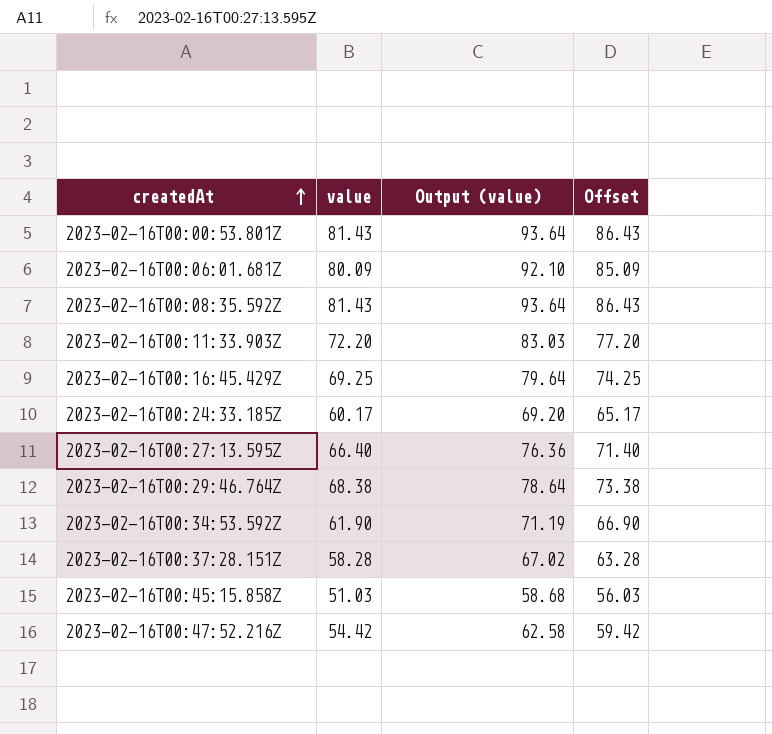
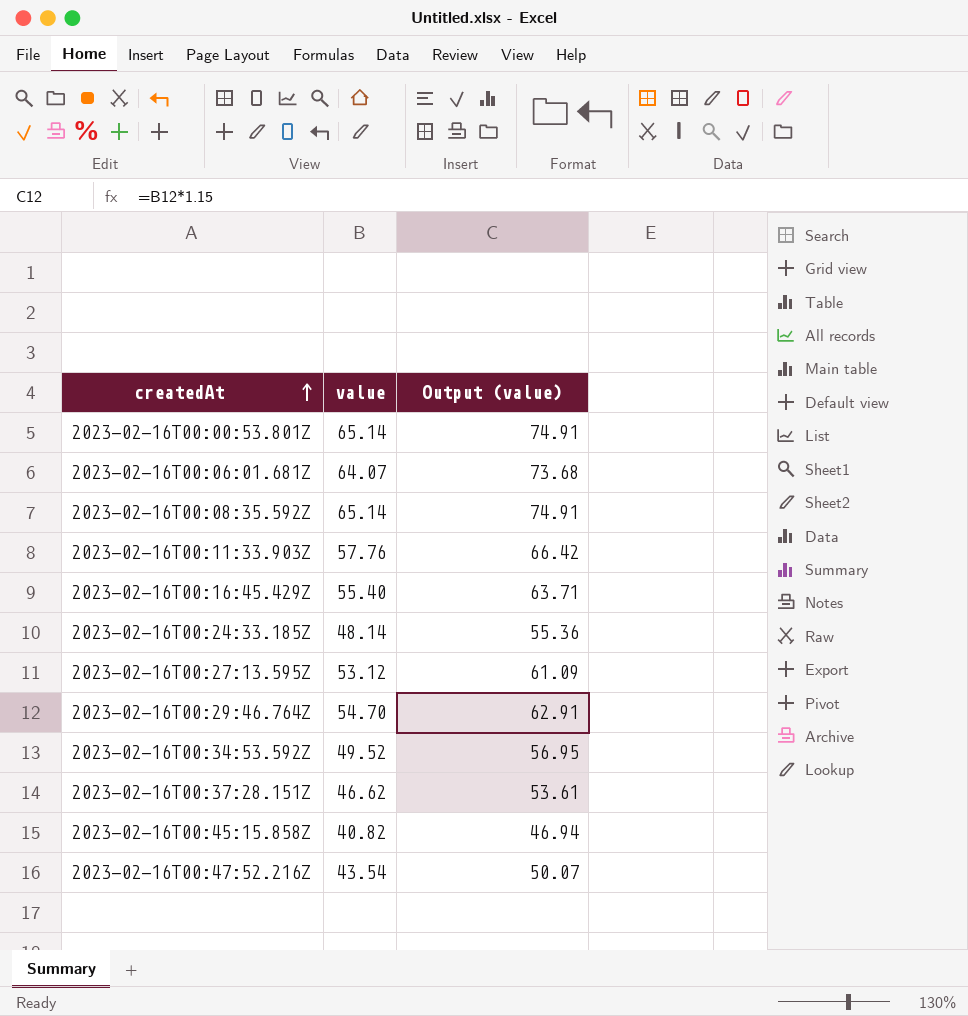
column Offset | formula: [value] + 5 -> none
2023-02-16T00:00:53.801Z | value: 81.43 -> 65.14
2023-02-16T00:00:53.801Z | Output (value): 93.64 -> 74.91
2023-02-16T00:06:01.681Z | value: 80.09 -> 64.07
2023-02-16T00:06:01.681Z | Output (value): 92.10 -> 73.68
2023-02-16T00:08:35.592Z | value: 81.43 -> 65.14
2023-02-16T00:08:35.592Z | Output (value): 93.64 -> 74.91
2023-02-16T00:11:33.903Z | value: 72.20 -> 57.76
2023-02-16T00:11:33.903Z | Output (value): 83.03 -> 66.42
2023-02-16T00:16:45.429Z | value: 69.25 -> 55.40
2023-02-16T00:16:45.429Z | Output (value): 79.64 -> 63.71
2023-02-16T00:24:33.185Z | value: 60.17 -> 48.14
2023-02-16T00:24:33.185Z | Output (value): 69.20 -> 55.36
2023-02-16T00:27:13.595Z | value: 66.40 -> 53.12
2023-02-16T00:27:13.595Z | Output (value): 76.36 -> 61.09
2023-02-16T00:29:46.764Z | value: 68.38 -> 54.70
2023-02-16T00:29:46.764Z | Output (value): 78.64 -> 62.91
2023-02-16T00:34:53.592Z | value: 61.90 -> 49.52
2023-02-16T00:34:53.592Z | Output (value): 71.19 -> 56.95
2023-02-16T00:37:28.151Z | value: 58.28 -> 46.62
2023-02-16T00:37:28.151Z | Output (value): 67.02 -> 53.61
2023-02-16T00:45:15.858Z | value: 51.03 -> 40.82
2023-02-16T00:45:15.858Z | Output (value): 58.68 -> 46.94
2023-02-16T00:47:52.216Z | value: 54.42 -> 43.54
2023-02-16T00:47:52.216Z | Output (value): 62.58 -> 50.07

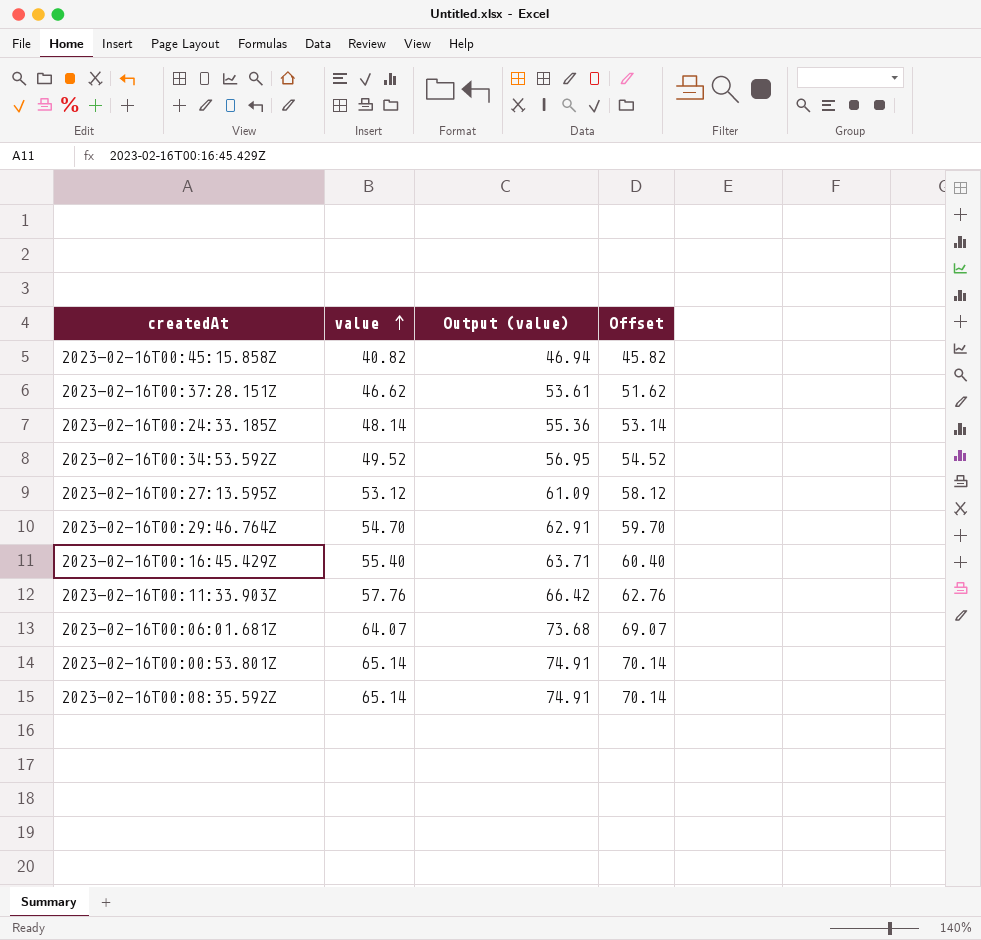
row order: createdAt ascending -> value ascending
column Offset | formula: none -> [value] + 5
row 2023-02-16T00:47:52.216Z: 43.54 | 50.07 -> none

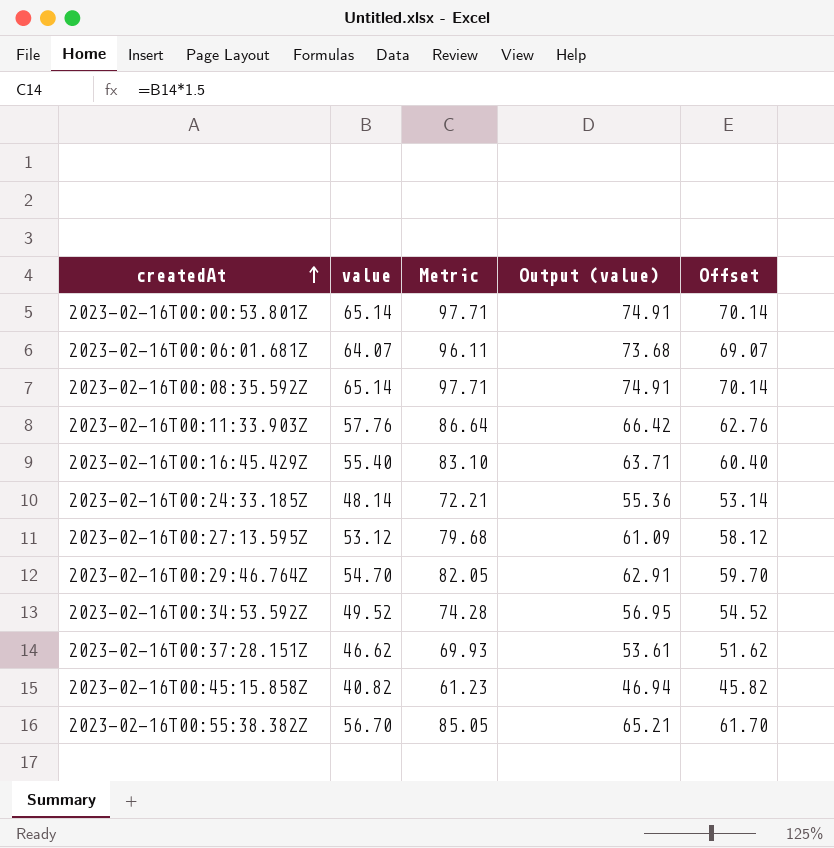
row order: value ascending -> createdAt ascending
column Metric | formula: none -> [value] * 1.5
row 2023-02-16T00:55:38.382Z: none -> 56.70 | 85.05 | 65.21 | 61.70

